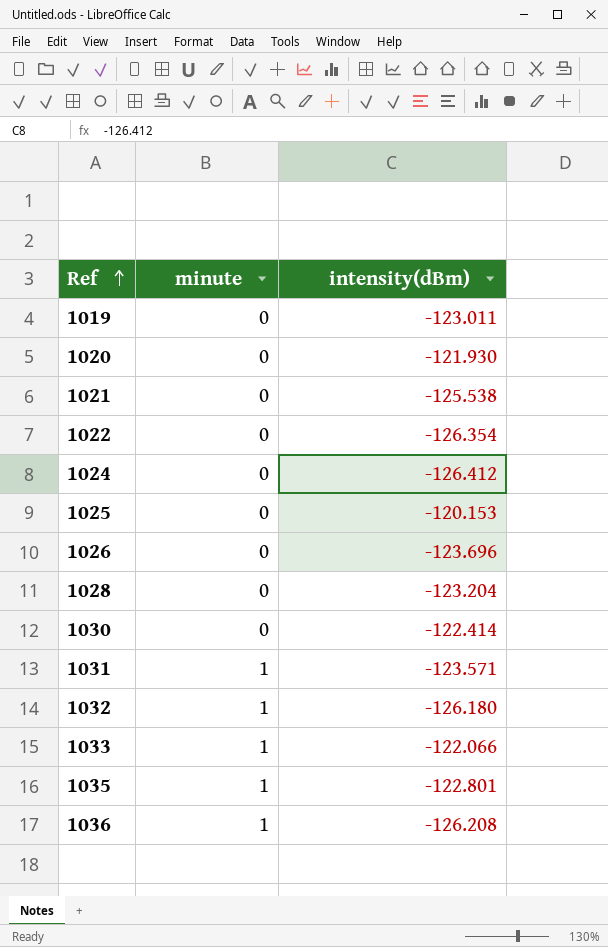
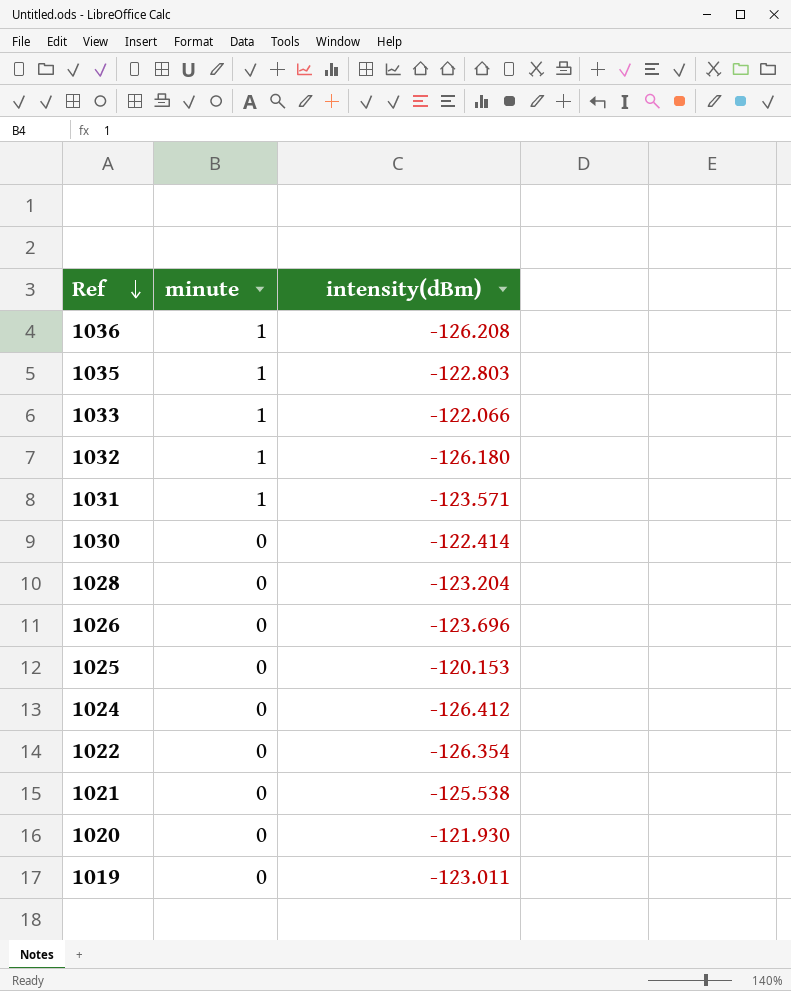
row order: Ref ascending -> Ref descending
1035 | intensity(dBm): -122.801 -> -122.803

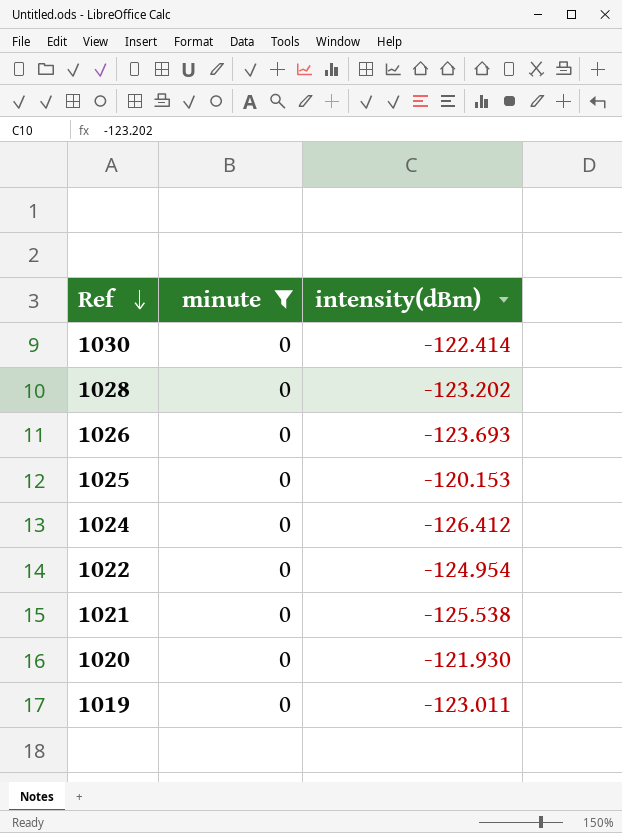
filter: none -> minute = 0
1028 | intensity(dBm): -123.204 -> -123.202
1026 | intensity(dBm): -123.696 -> -123.693
1022 | intensity(dBm): -126.354 -> -124.954

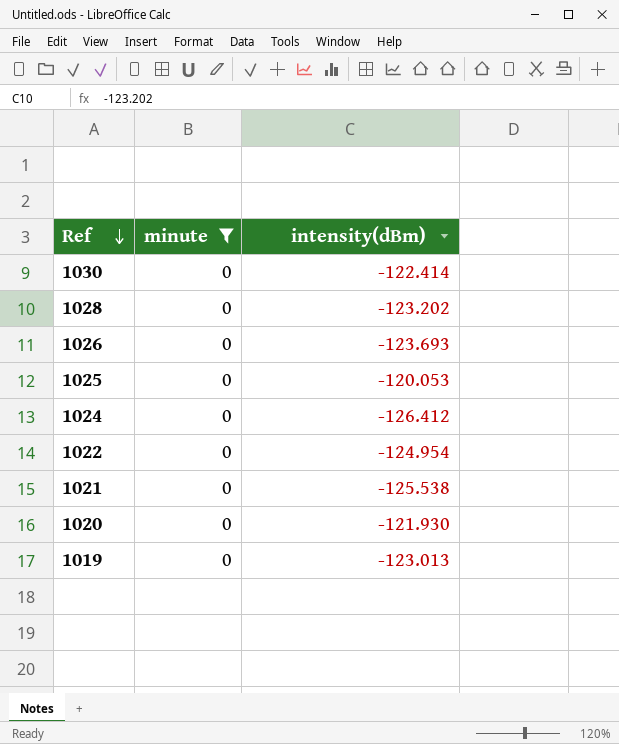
1025 | intensity(dBm): -120.153 -> -120.053
1019 | intensity(dBm): -123.011 -> -123.013

